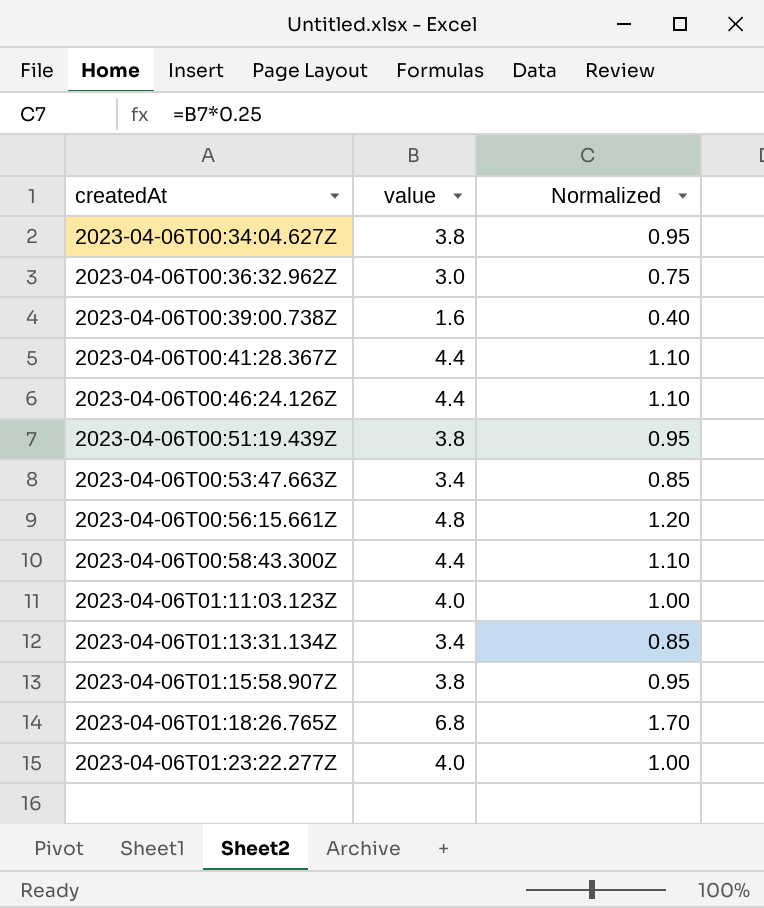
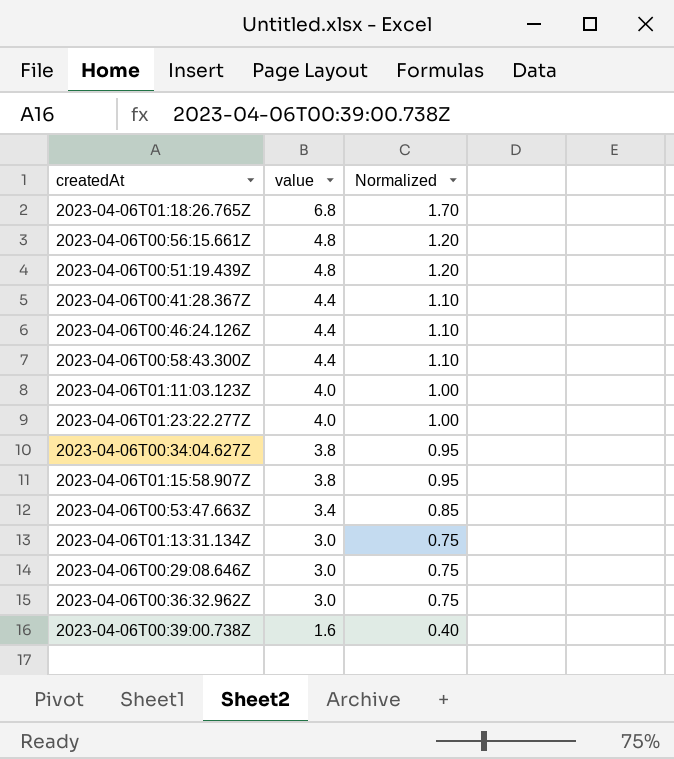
row order: createdAt ascending -> value descending
2023-04-06T00:51:19.439Z | value: 3.8 -> 4.8
2023-04-06T00:51:19.439Z | Normalized: 0.95 -> 1.20
2023-04-06T01:13:31.134Z | value: 3.4 -> 3.0
2023-04-06T01:13:31.134Z | Normalized: 0.85 -> 0.75
row 2023-04-06T00:29:08.646Z: none -> 3.0 | 0.75

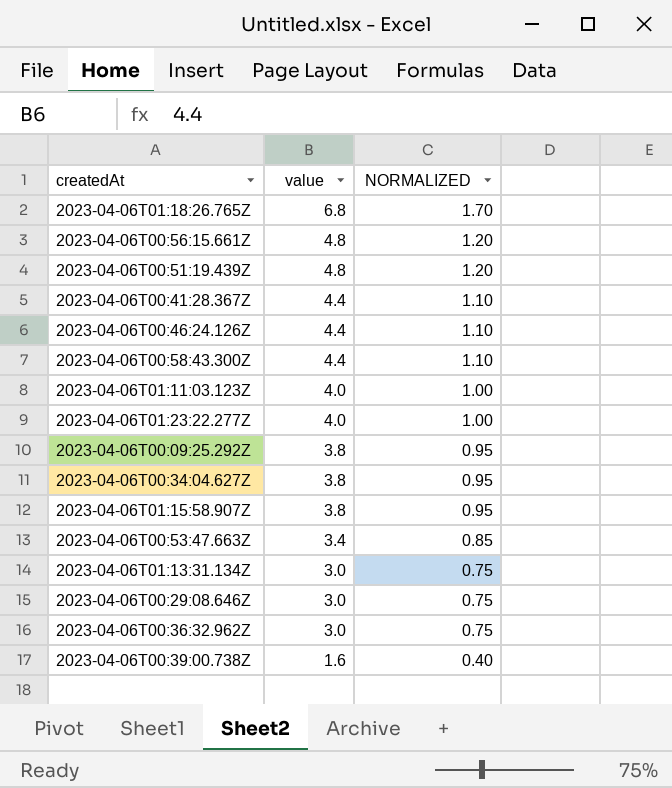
column name: Normalized -> NORMALIZED
row 2023-04-06T00:09:25.292Z: none -> 3.8 | 0.95

